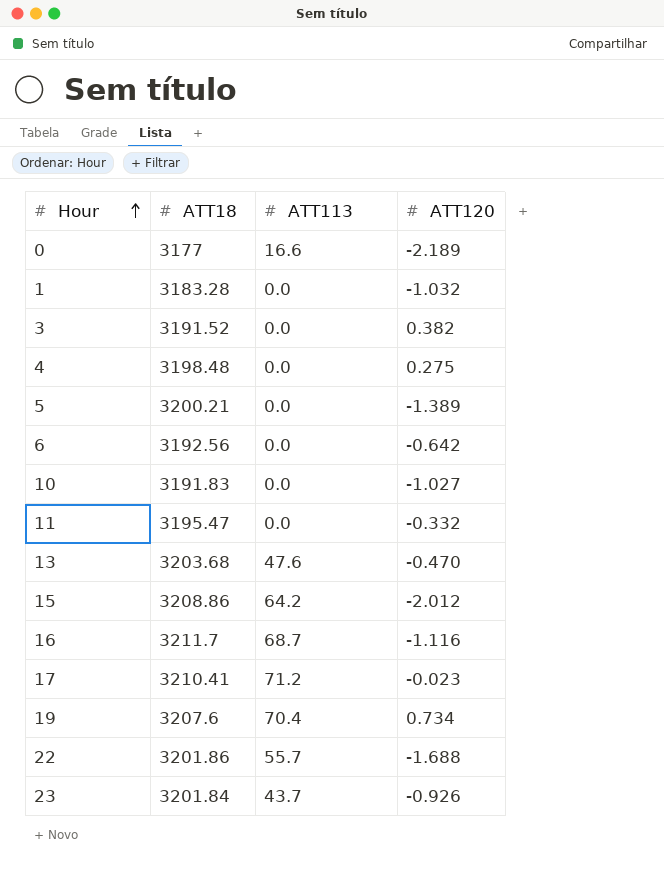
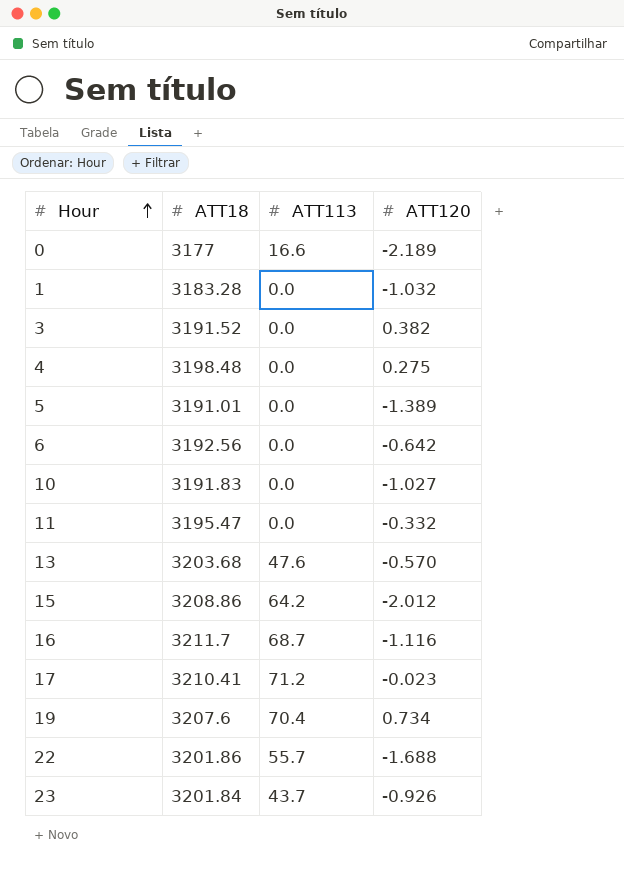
5 | ATT18: 3200.21 -> 3191.01
13 | ATT120: -0.470 -> -0.570

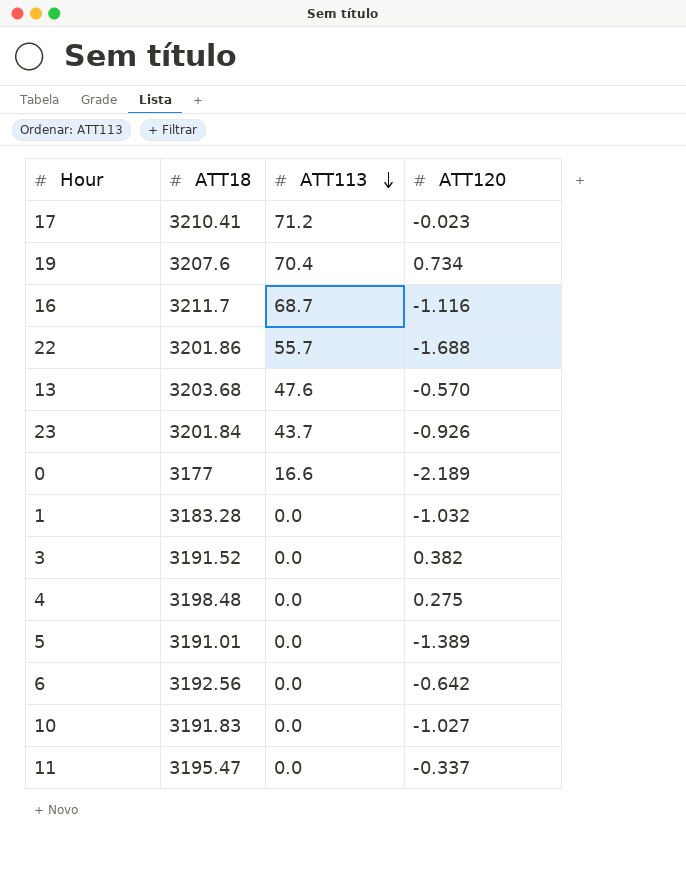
row order: Hour ascending -> ATT113 descending
row 15: 3208.86 | 64.2 | -2.012 -> none
11 | ATT120: -0.332 -> -0.337

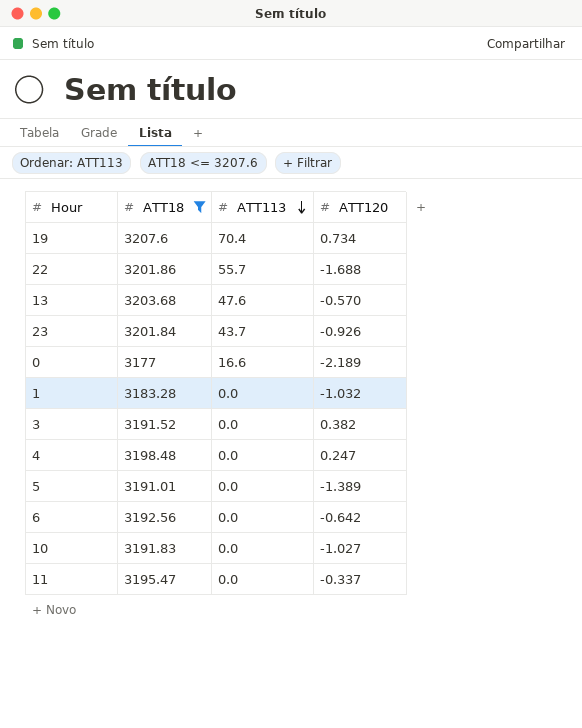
filter: none -> ATT18 <= 3207.6
4 | ATT120: 0.275 -> 0.247

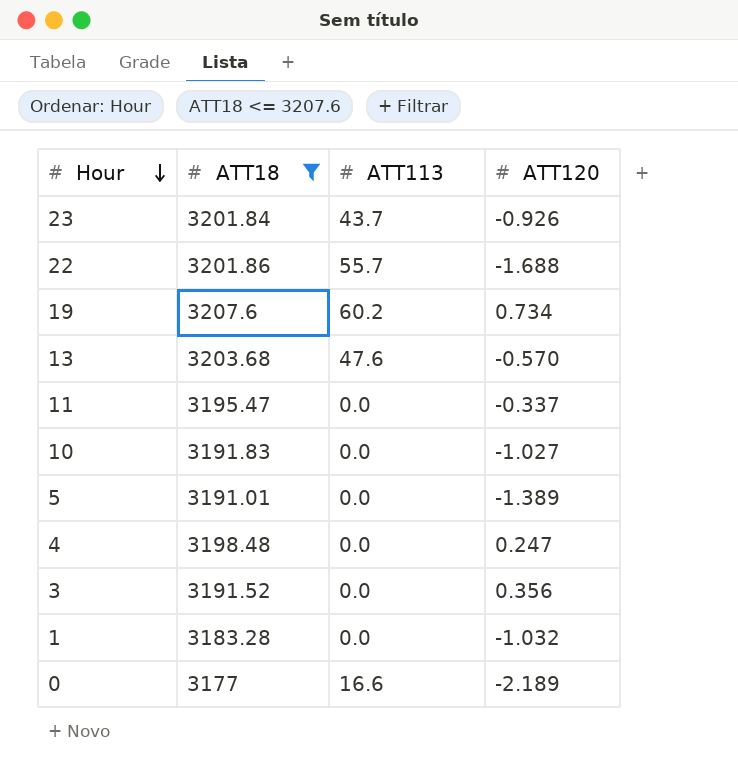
row order: ATT113 descending -> Hour descending
row 6: 3192.56 | 0.0 | -0.642 -> none
19 | ATT113: 70.4 -> 60.2
3 | ATT120: 0.382 -> 0.356

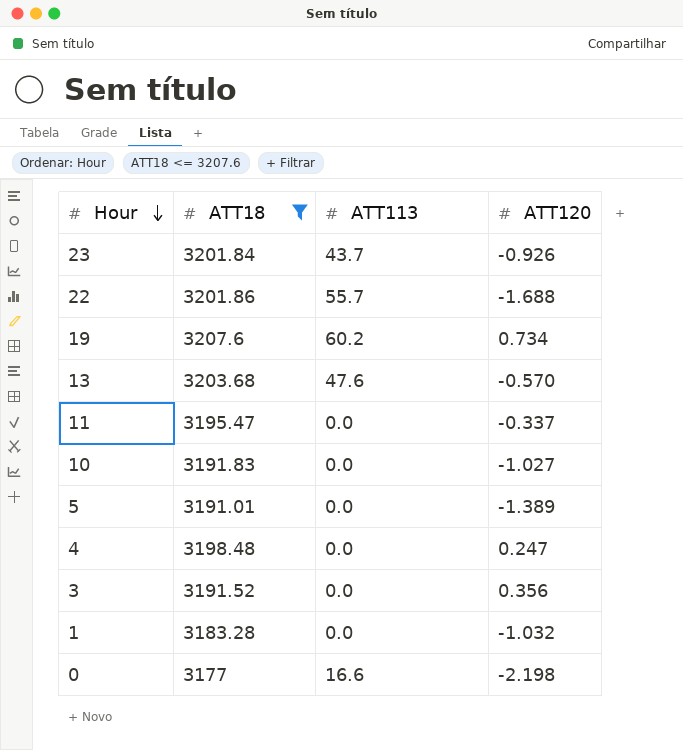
0 | ATT120: -2.189 -> -2.198

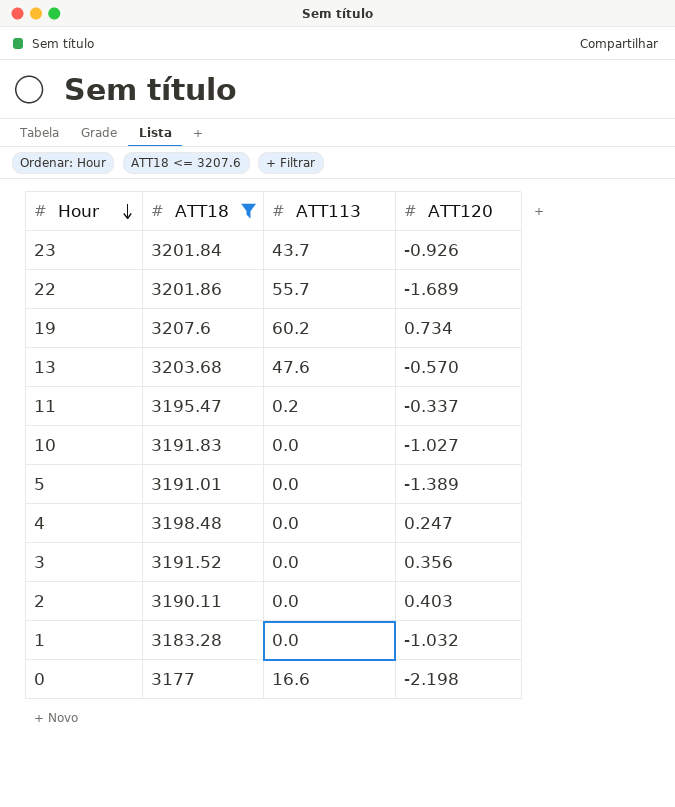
22 | ATT120: -1.688 -> -1.689
11 | ATT113: 0.0 -> 0.2
row 2: none -> 3190.11 | 0.0 | 0.403

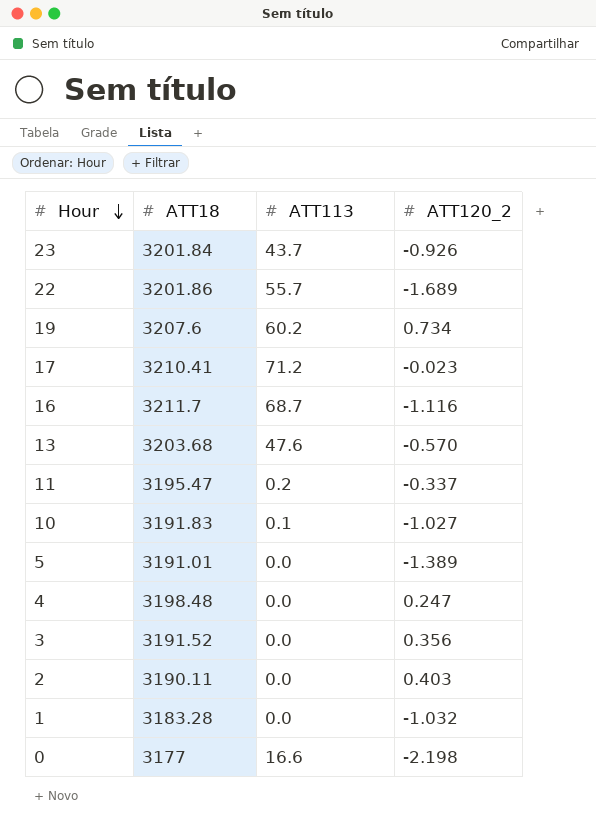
filter: ATT18 <= 3207.6 -> none
column name: ATT120 -> ATT120_2
10 | ATT113: 0.0 -> 0.1

